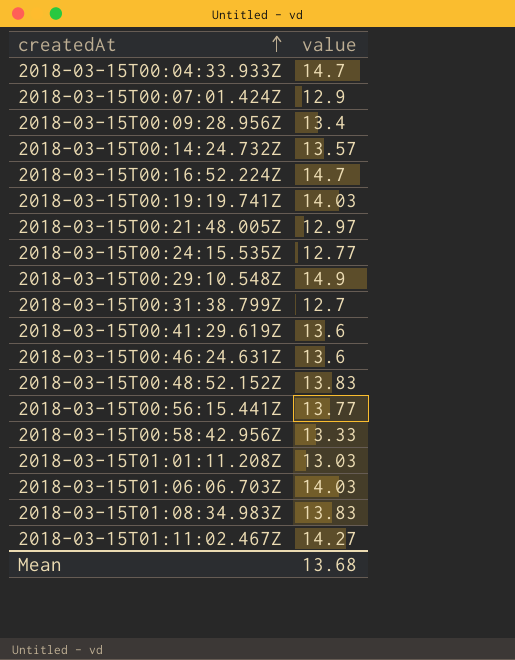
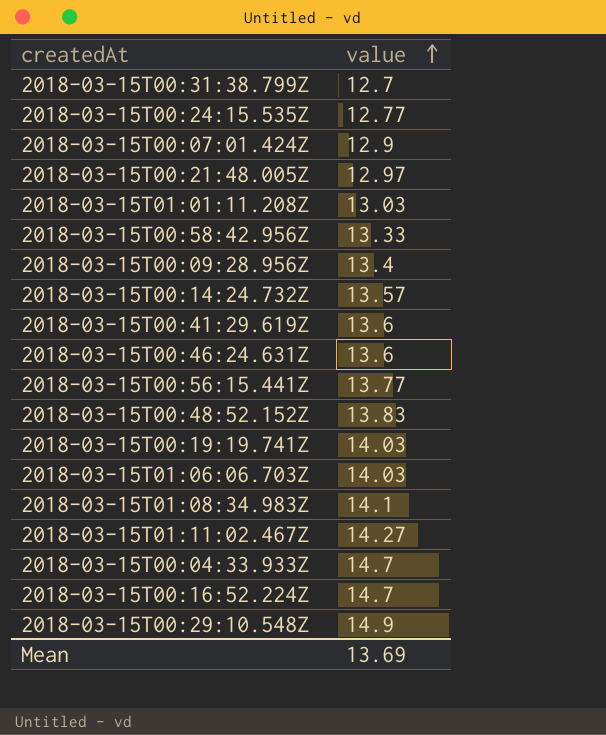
row order: createdAt ascending -> value ascending
2018-03-15T01:08:34.983Z | value: 13.83 -> 14.1
Mean | value: 13.68 -> 13.69

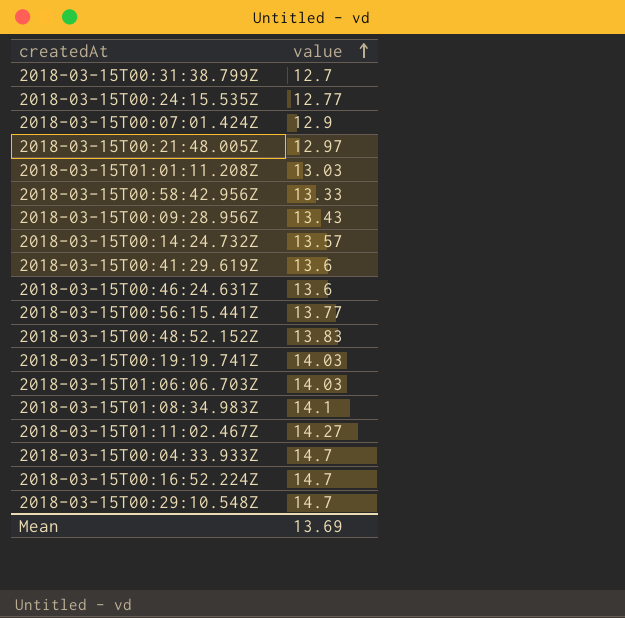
2018-03-15T00:09:28.956Z | value: 13.4 -> 13.43
2018-03-15T00:29:10.548Z | value: 14.9 -> 14.7

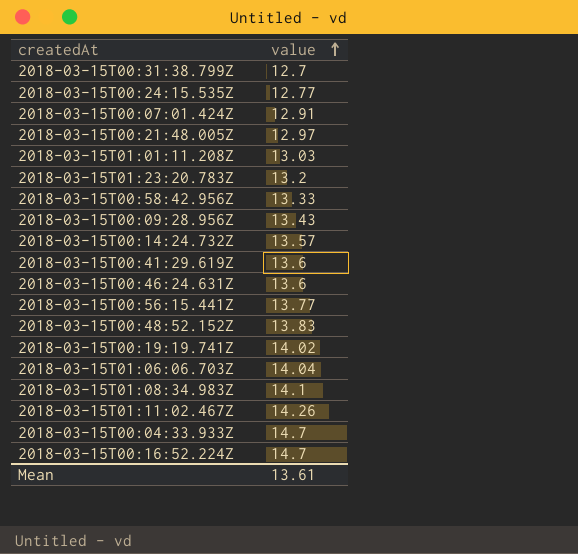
row 2018-03-15T00:29:10.548Z: 14.7 -> none
2018-03-15T00:07:01.424Z | value: 12.9 -> 12.91
row 2018-03-15T01:23:20.783Z: none -> 13.2
2018-03-15T00:19:19.741Z | value: 14.03 -> 14.02
2018-03-15T01:06:06.703Z | value: 14.03 -> 14.04
2018-03-15T01:11:02.467Z | value: 14.27 -> 14.26
Mean | value: 13.69 -> 13.61

